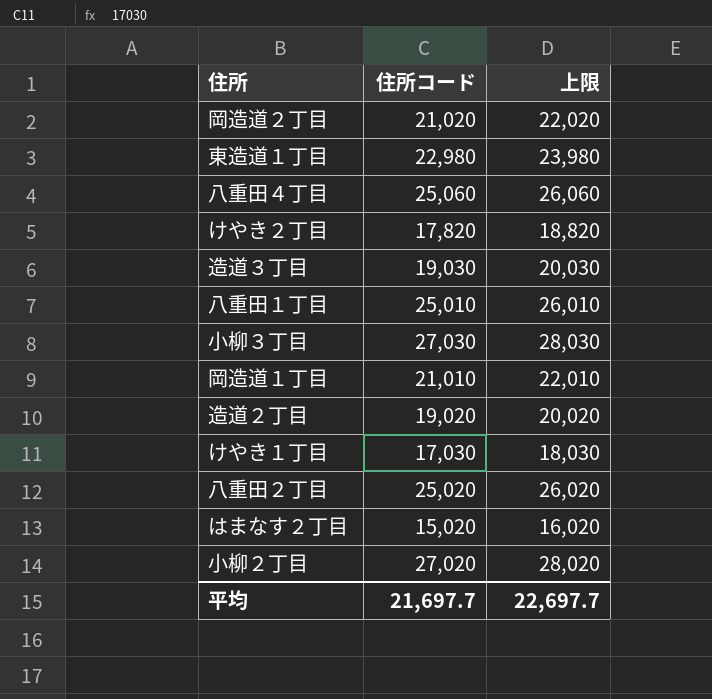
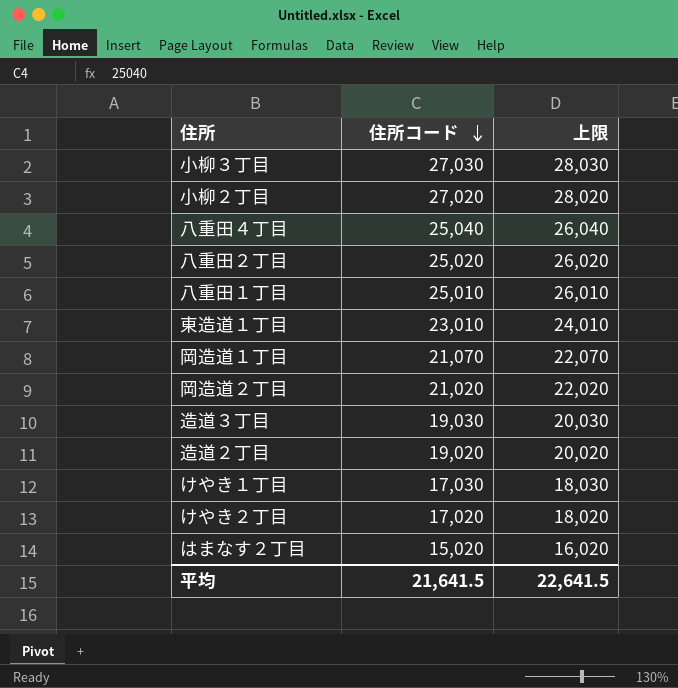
row order: none -> 住所コード descending
八重田４丁目 | 住所コード: 25,060 -> 25,040
八重田４丁目 | 上限: 26,060 -> 26,040
東造道１丁目 | 住所コード: 22,980 -> 23,010
東造道１丁目 | 上限: 23,980 -> 24,010
岡造道１丁目 | 住所コード: 21,010 -> 21,070
岡造道１丁目 | 上限: 22,010 -> 22,070
けやき２丁目 | 住所コード: 17,820 -> 17,020
けやき２丁目 | 上限: 18,820 -> 18,020
平均 | 住所コード: 21,697.7 -> 21,641.5
平均 | 上限: 22,697.7 -> 22,641.5

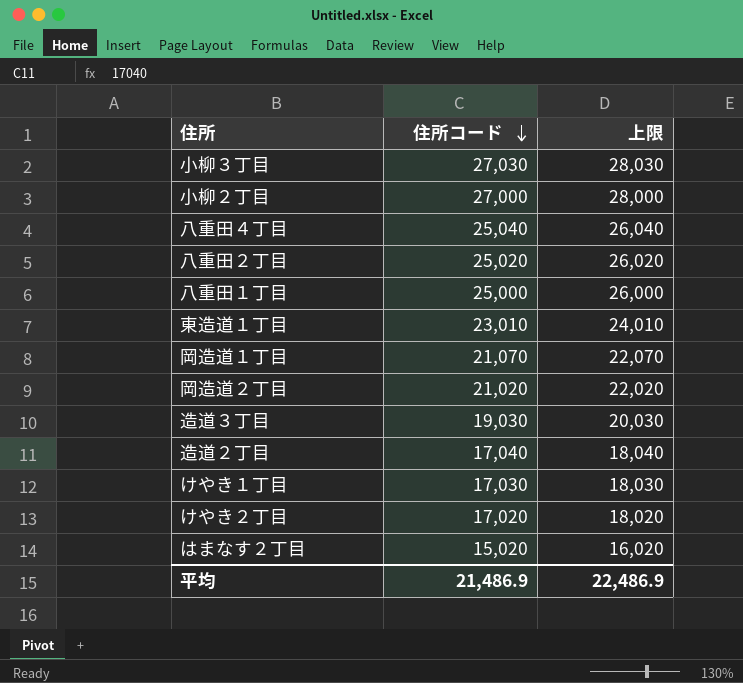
小柳２丁目 | 住所コード: 27,020 -> 27,000
小柳２丁目 | 上限: 28,020 -> 28,000
八重田１丁目 | 住所コード: 25,010 -> 25,000
八重田１丁目 | 上限: 26,010 -> 26,000
造道２丁目 | 住所コード: 19,020 -> 17,040
造道２丁目 | 上限: 20,020 -> 18,040
平均 | 住所コード: 21,641.5 -> 21,486.9
平均 | 上限: 22,641.5 -> 22,486.9

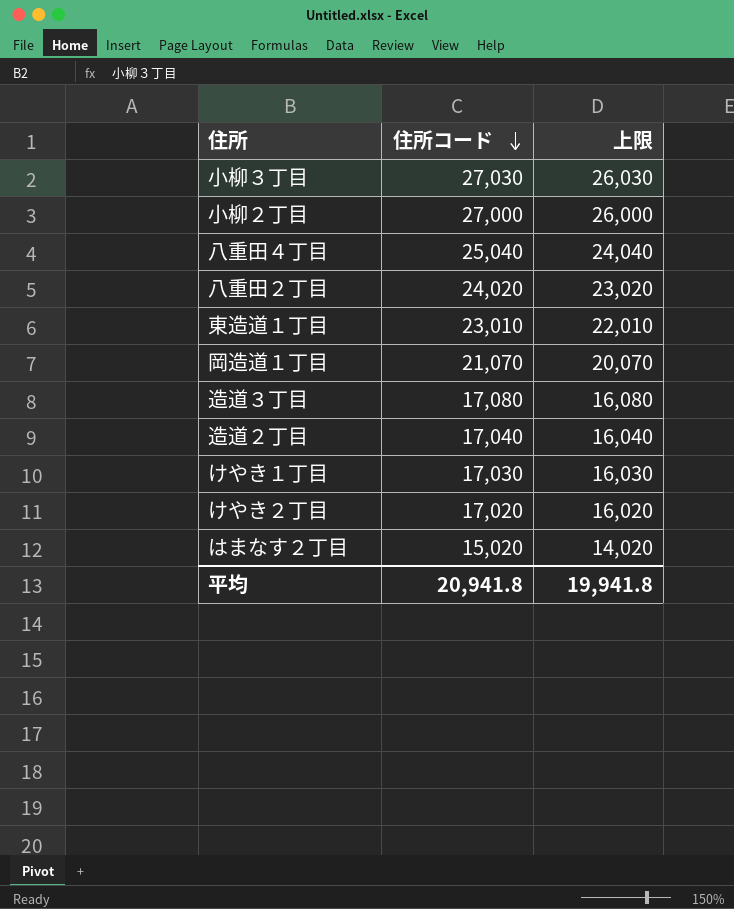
column 上限 | formula: [住所コード] + 1000 -> [住所コード] - 1000
row 八重田１丁目: 25,000 | 26,000 -> none
row 岡造道２丁目: 21,020 | 22,020 -> none
八重田２丁目 | 住所コード: 25,020 -> 24,020
造道３丁目 | 住所コード: 19,030 -> 17,080
平均 | 住所コード: 21,486.9 -> 20,941.8
平均 | 上限: 22,486.9 -> 19,941.8

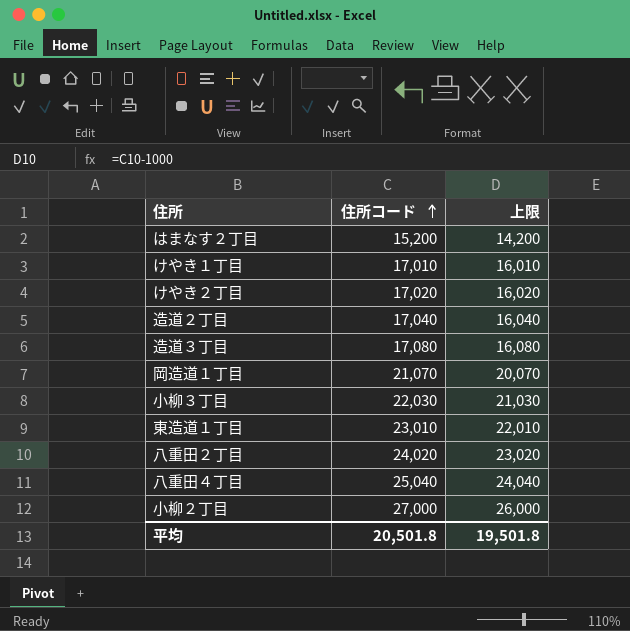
row order: 住所コード descending -> 住所コード ascending
はまなす２丁目 | 住所コード: 15,020 -> 15,200
はまなす２丁目 | 上限: 14,020 -> 14,200
けやき１丁目 | 住所コード: 17,030 -> 17,010
けやき１丁目 | 上限: 16,030 -> 16,010
小柳３丁目 | 住所コード: 27,030 -> 22,030
小柳３丁目 | 上限: 26,030 -> 21,030
平均 | 住所コード: 20,941.8 -> 20,501.8
平均 | 上限: 19,941.8 -> 19,501.8

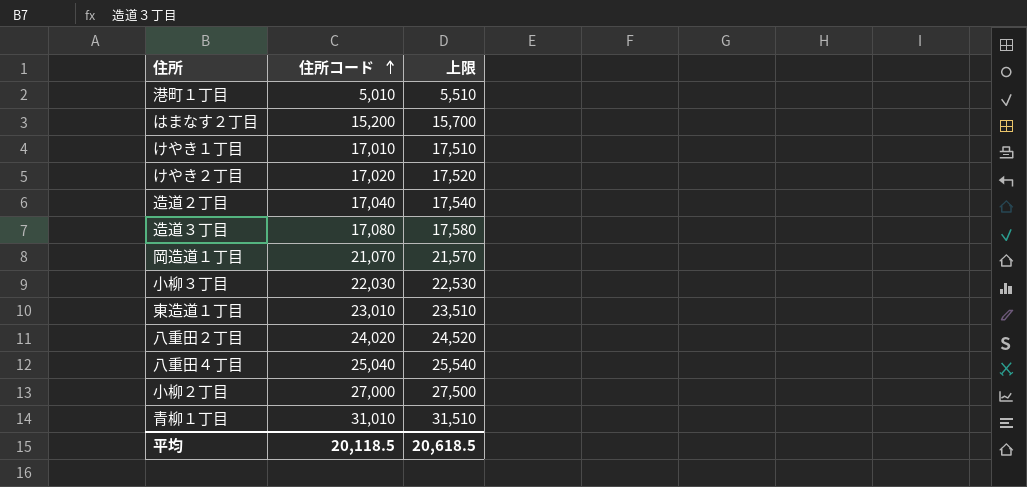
column 上限 | formula: [住所コード] - 1000 -> [住所コード] + 500
row 港町１丁目: none -> 5,010 | 5,510
row 青柳１丁目: none -> 31,010 | 31,510
平均 | 住所コード: 20,501.8 -> 20,118.5
平均 | 上限: 19,501.8 -> 20,618.5

